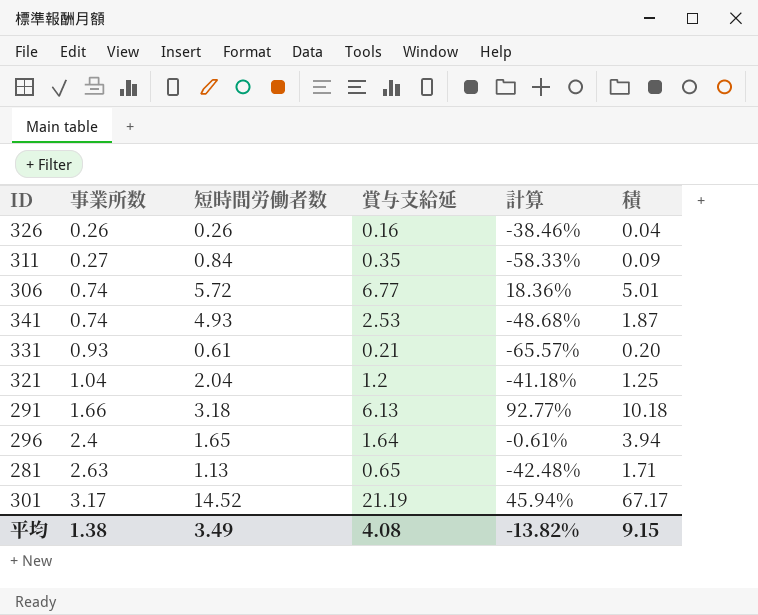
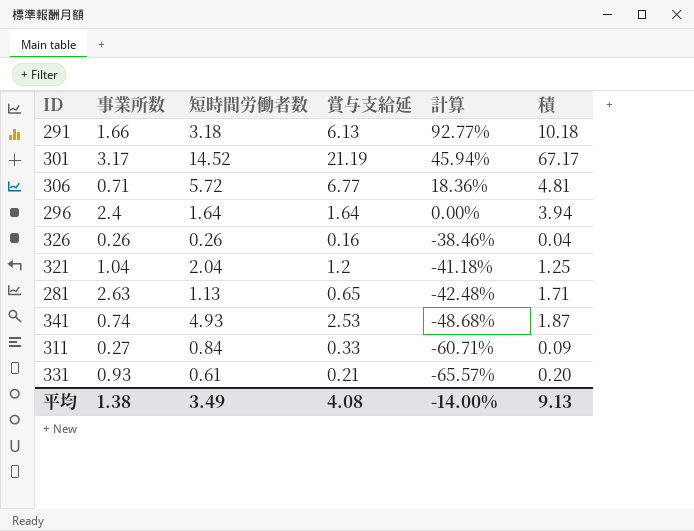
row order: 事業所数 ascending -> 計算 descending
306 | 事業所数: 0.74 -> 0.71
306 | 積: 5.01 -> 4.81
296 | 短時間労働者数: 1.65 -> 1.64
296 | 計算: -0.61% -> 0.00%
311 | 賞与支給延: 0.35 -> 0.33
311 | 計算: -58.33% -> -60.71%
平均 | 計算: -13.82% -> -14.00%
平均 | 積: 9.15 -> 9.13

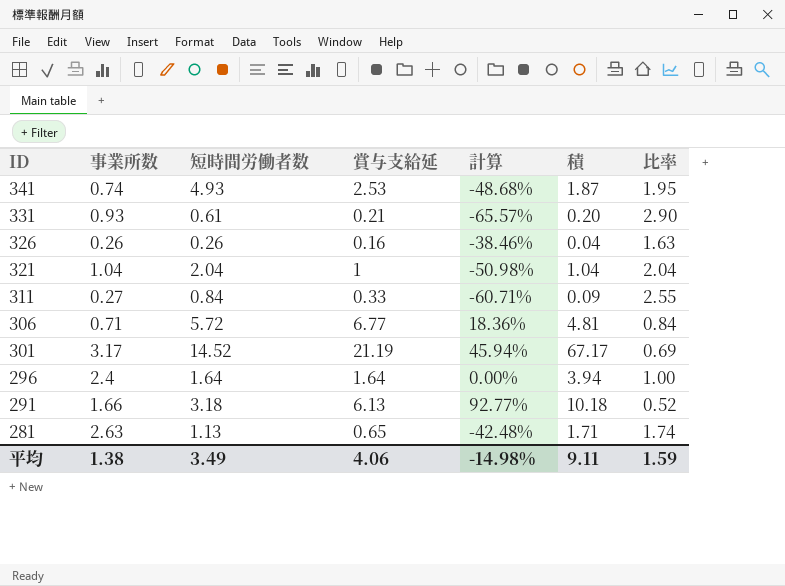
row order: 計算 descending -> ID descending
column 比率 | formula: none -> [短時間労働者数] / [賞与支給延]
321 | 賞与支給延: 1.2 -> 1
321 | 計算: -41.18% -> -50.98%
321 | 積: 1.25 -> 1.04
平均 | 賞与支給延: 4.08 -> 4.06
平均 | 計算: -14.00% -> -14.98%
平均 | 積: 9.13 -> 9.11

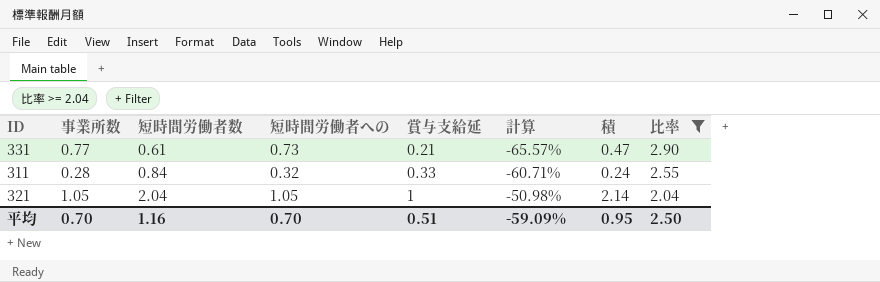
filter: none -> 比率 >= 2.04
row order: ID descending -> 短時間労働者数 ascending
column 短時間労働者への | position: none -> 4
column 積 | formula: [事業所数] * [賞与支給延] -> [事業所数] * [短時間労働者数]
331 | 事業所数: 0.93 -> 0.77
311 | 事業所数: 0.27 -> 0.28
321 | 事業所数: 1.04 -> 1.05
平均 | 事業所数: 1.38 -> 0.70
平均 | 短時間労働者数: 3.49 -> 1.16
平均 | 賞与支給延: 4.06 -> 0.51
平均 | 計算: -14.98% -> -59.09%
平均 | 積: 9.11 -> 0.95
平均 | 比率: 1.59 -> 2.50

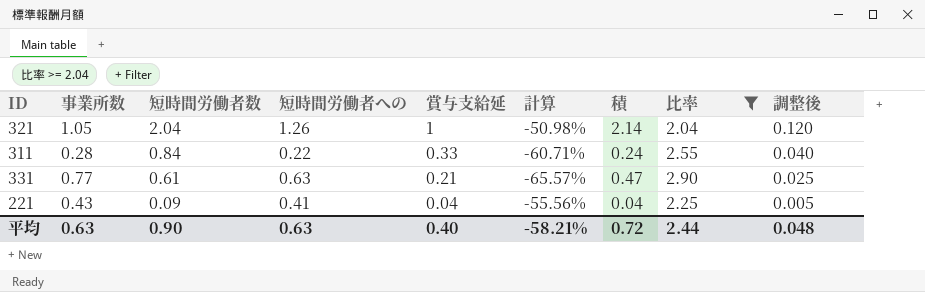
row order: 短時間労働者数 ascending -> 短時間労働者数 descending
column 調整後 | formula: none -> [賞与支給延] * 0.12
321 | 短時間労働者への: 1.05 -> 1.26
311 | 短時間労働者への: 0.32 -> 0.22
331 | 短時間労働者への: 0.73 -> 0.63
row 221: none -> 0.43 | 0.09 | 0.41 | 0.04 | -55.56% | 0.04 | 2.25 | 0.005
平均 | 事業所数: 0.70 -> 0.63
平均 | 短時間労働者数: 1.16 -> 0.90
平均 | 短時間労働者への: 0.70 -> 0.63
平均 | 賞与支給延: 0.51 -> 0.40
平均 | 計算: -59.09% -> -58.21%
平均 | 積: 0.95 -> 0.72
平均 | 比率: 2.50 -> 2.44

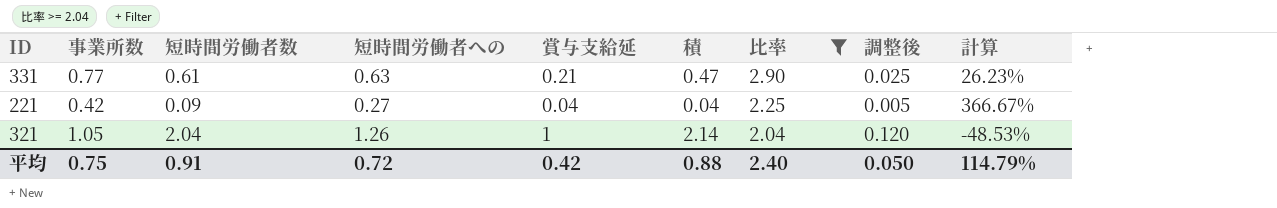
row order: 短時間労働者数 descending -> 比率 descending
column 計算 | formula: ([賞与支給延] - [短時間労働者数]) / [短時間労働者数] -> ([事業所数] - [短時間労働者数]) / [短時間労働者数]
column 計算 | position: 6 -> 9
row 311: 0.28 | 0.84 | 0.22 | 0.33 | -60.71% | 0.24 | 2.55 | 0.040 -> none
221 | 事業所数: 0.43 -> 0.42
221 | 短時間労働者への: 0.41 -> 0.27
平均 | 事業所数: 0.63 -> 0.75
平均 | 短時間労働者数: 0.90 -> 0.91
平均 | 短時間労働者への: 0.63 -> 0.72
平均 | 賞与支給延: 0.40 -> 0.42
平均 | 積: 0.72 -> 0.88
平均 | 比率: 2.44 -> 2.40
平均 | 調整後: 0.048 -> 0.050
平均 | 計算: -58.21% -> 114.79%

